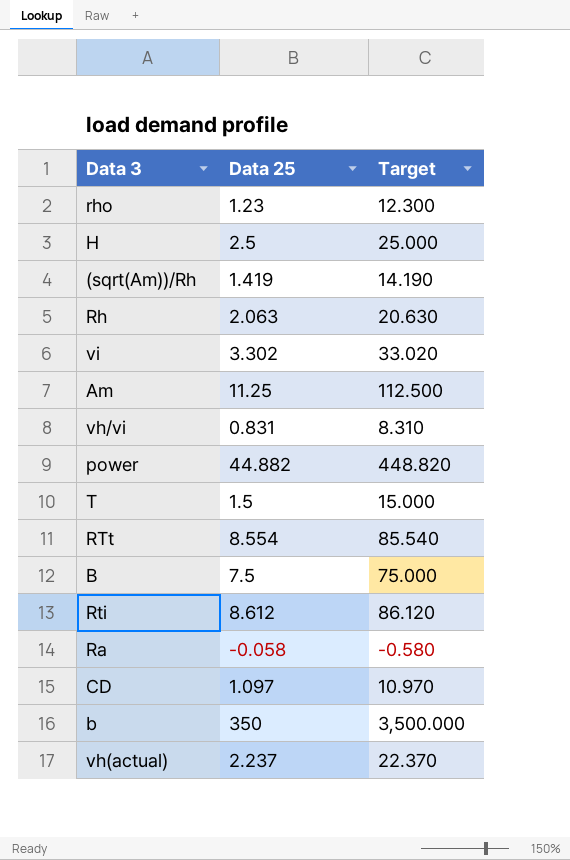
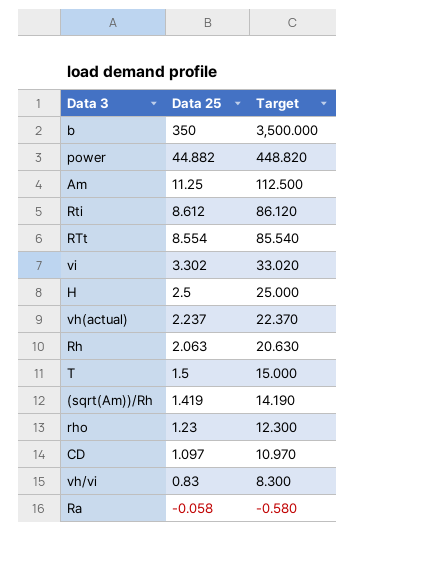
row order: none -> Data 25 descending
row B: 7.5 | 75.000 -> none
vh/vi | Data 25: 0.831 -> 0.83
vh/vi | Target: 8.310 -> 8.300

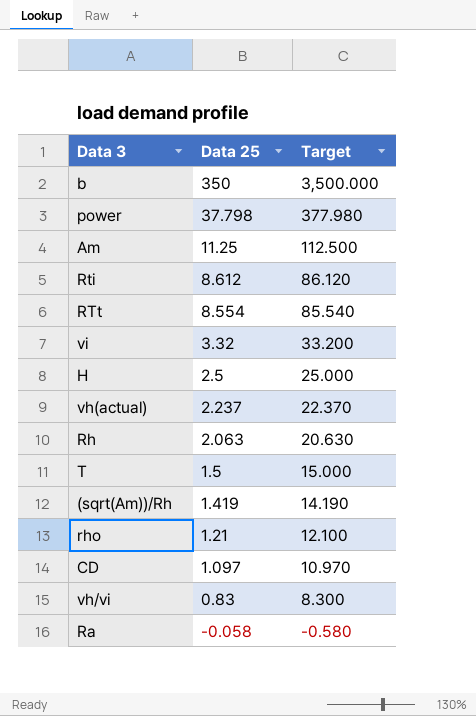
power | Data 25: 44.882 -> 37.798
power | Target: 448.820 -> 377.980
vi | Data 25: 3.302 -> 3.32
vi | Target: 33.020 -> 33.200
rho | Data 25: 1.23 -> 1.21
rho | Target: 12.300 -> 12.100

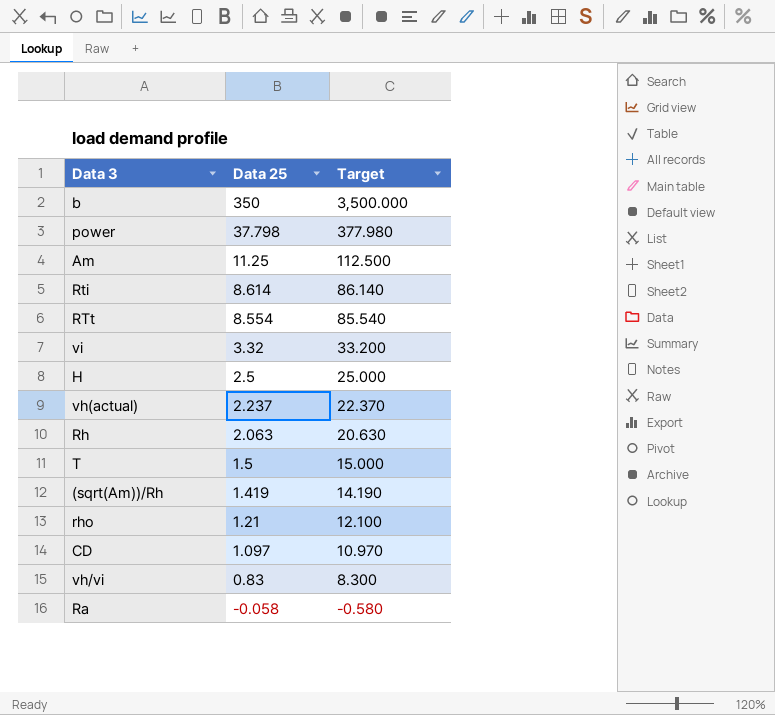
Rti | Data 25: 8.612 -> 8.614
Rti | Target: 86.120 -> 86.140

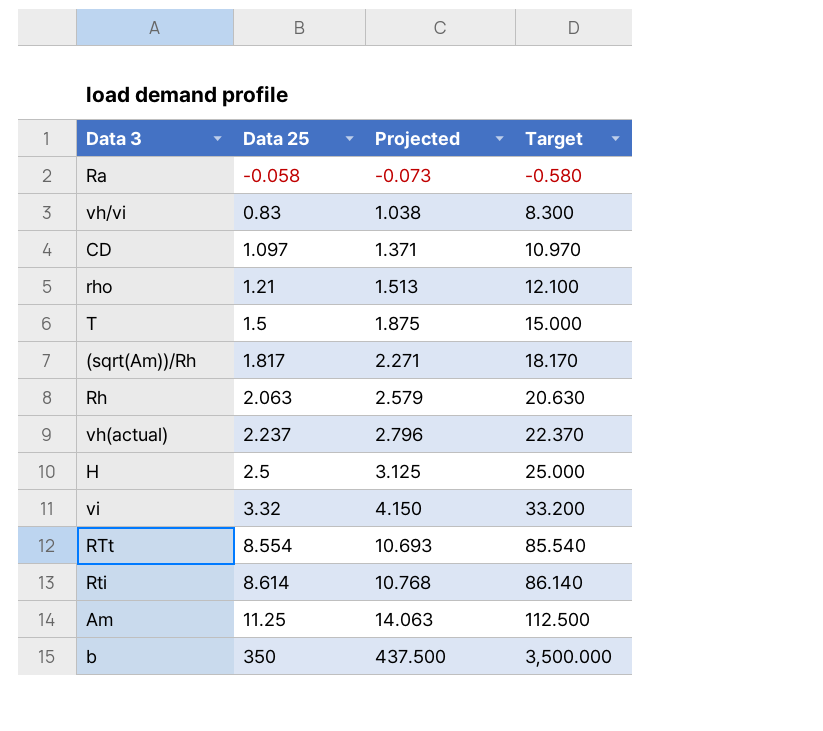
row order: Data 25 descending -> Data 25 ascending
column Projected | formula: none -> [Data 25] * 1.25
row power: 37.798 | 377.980 -> none
(sqrt(Am))/Rh | Data 25: 1.419 -> 1.817
(sqrt(Am))/Rh | Target: 14.190 -> 18.170

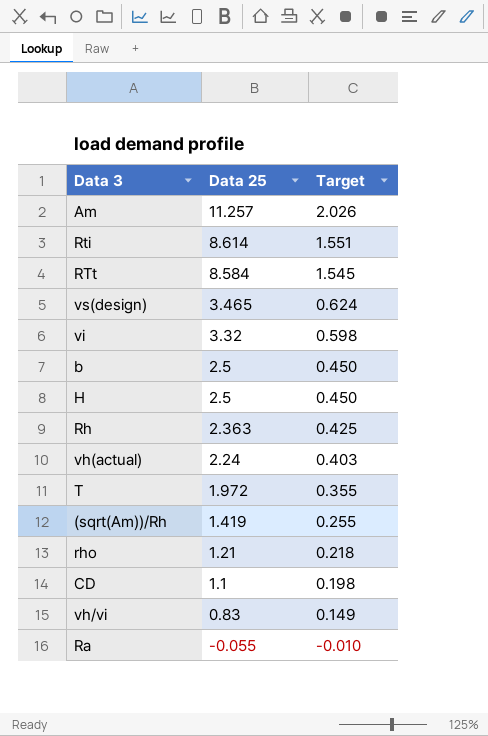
row order: Data 25 ascending -> Data 25 descending
column Projected | formula: [Data 25] * 1.25 -> none
column Target | formula: [Data 25] * 10 -> [Data 25] * 0.18
Am | Data 25: 11.25 -> 11.257
RTt | Data 25: 8.554 -> 8.584
row vs(design): none -> 3.465 | 0.624
b | Data 25: 350 -> 2.5
Rh | Data 25: 2.063 -> 2.363
vh(actual) | Data 25: 2.237 -> 2.24
T | Data 25: 1.5 -> 1.972
(sqrt(Am))/Rh | Data 25: 1.817 -> 1.419
CD | Data 25: 1.097 -> 1.1
Ra | Data 25: -0.058 -> -0.055

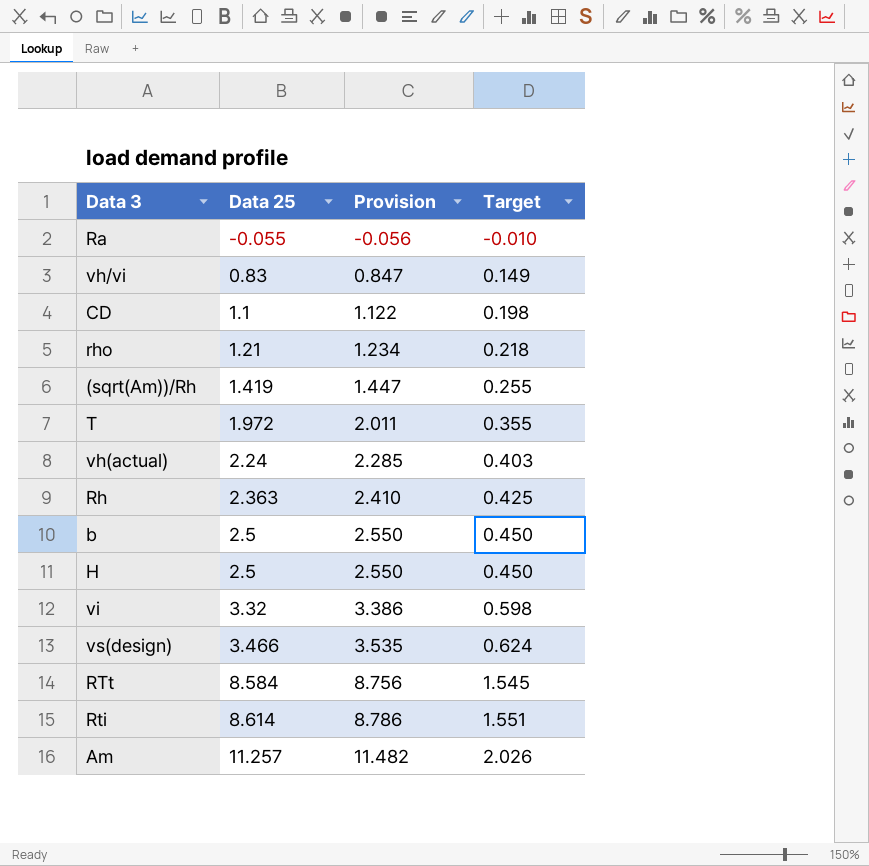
row order: Data 25 descending -> Data 25 ascending
column Provision | formula: none -> [Data 25] * 1.02
vs(design) | Data 25: 3.465 -> 3.466

